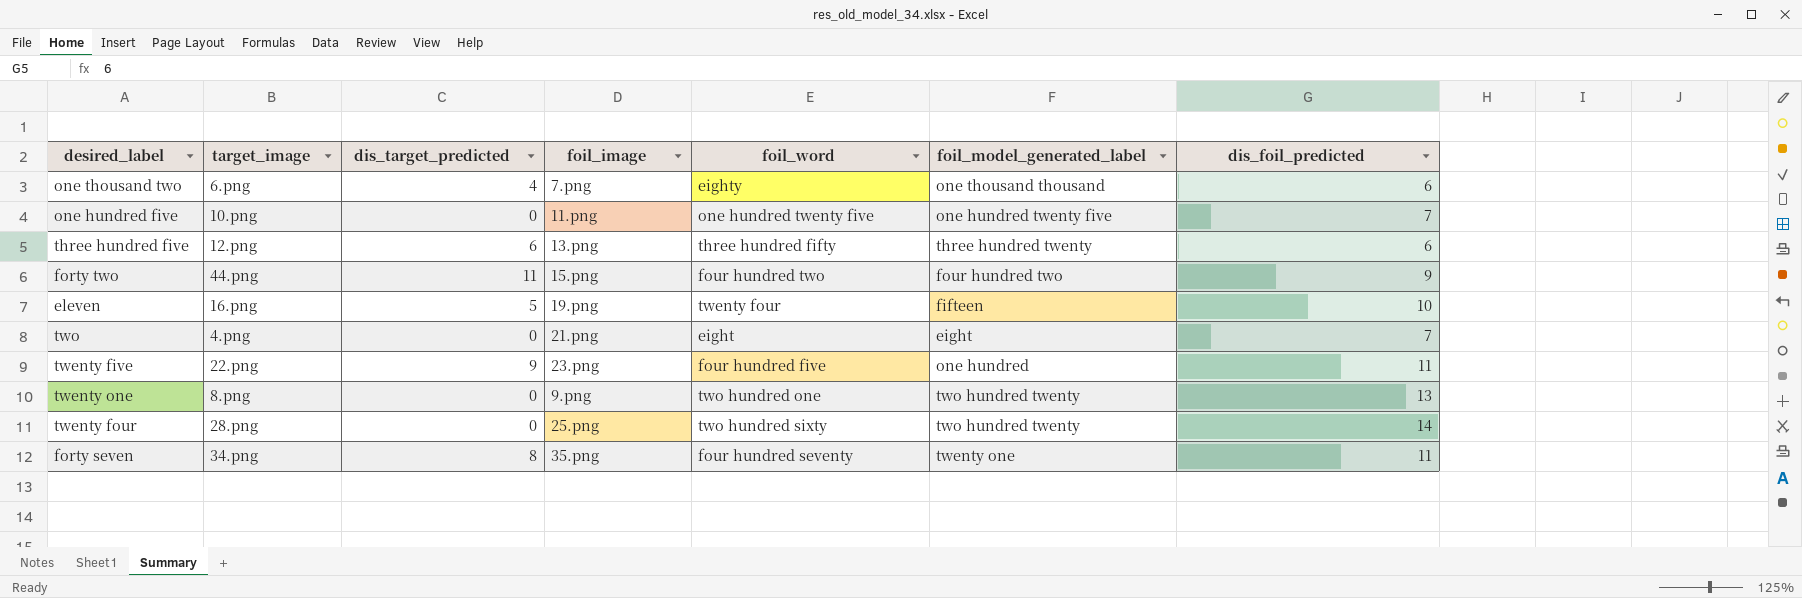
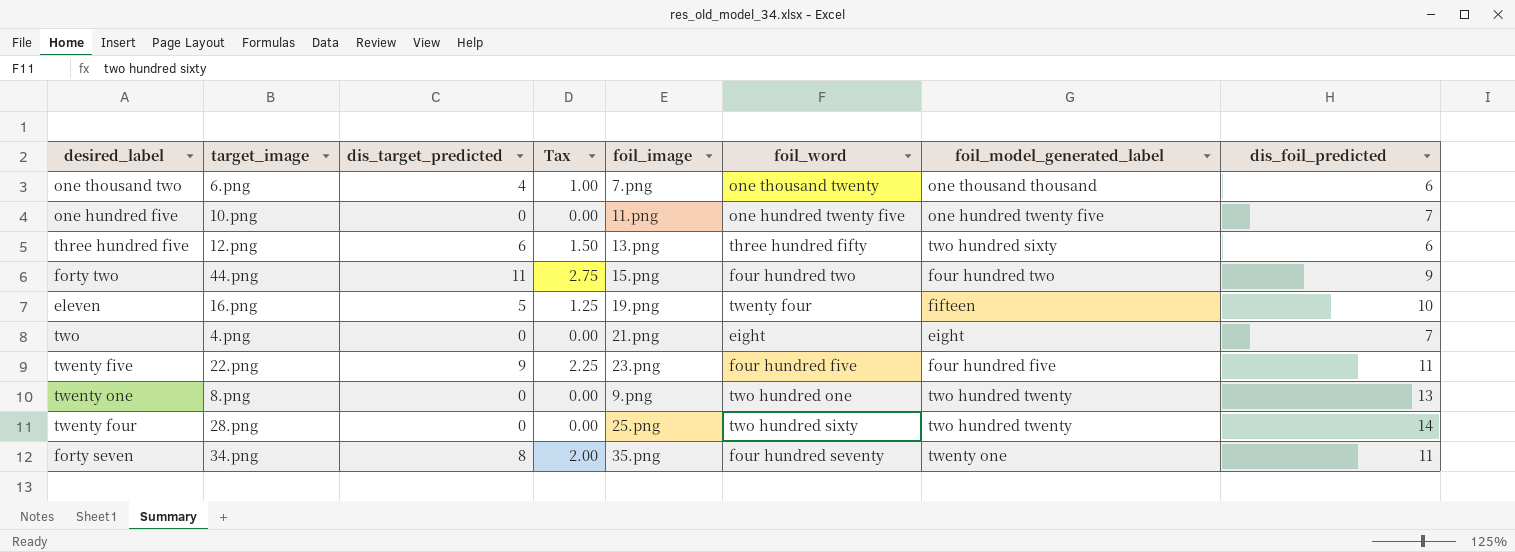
column Tax | formula: none -> [dis_target_predicted] * 0.25
one thousand two | foil_word: eighty -> one thousand twenty
three hundred five | foil_model_generated_label: three hundred twenty -> two hundred sixty
twenty five | foil_model_generated_label: one hundred -> four hundred five

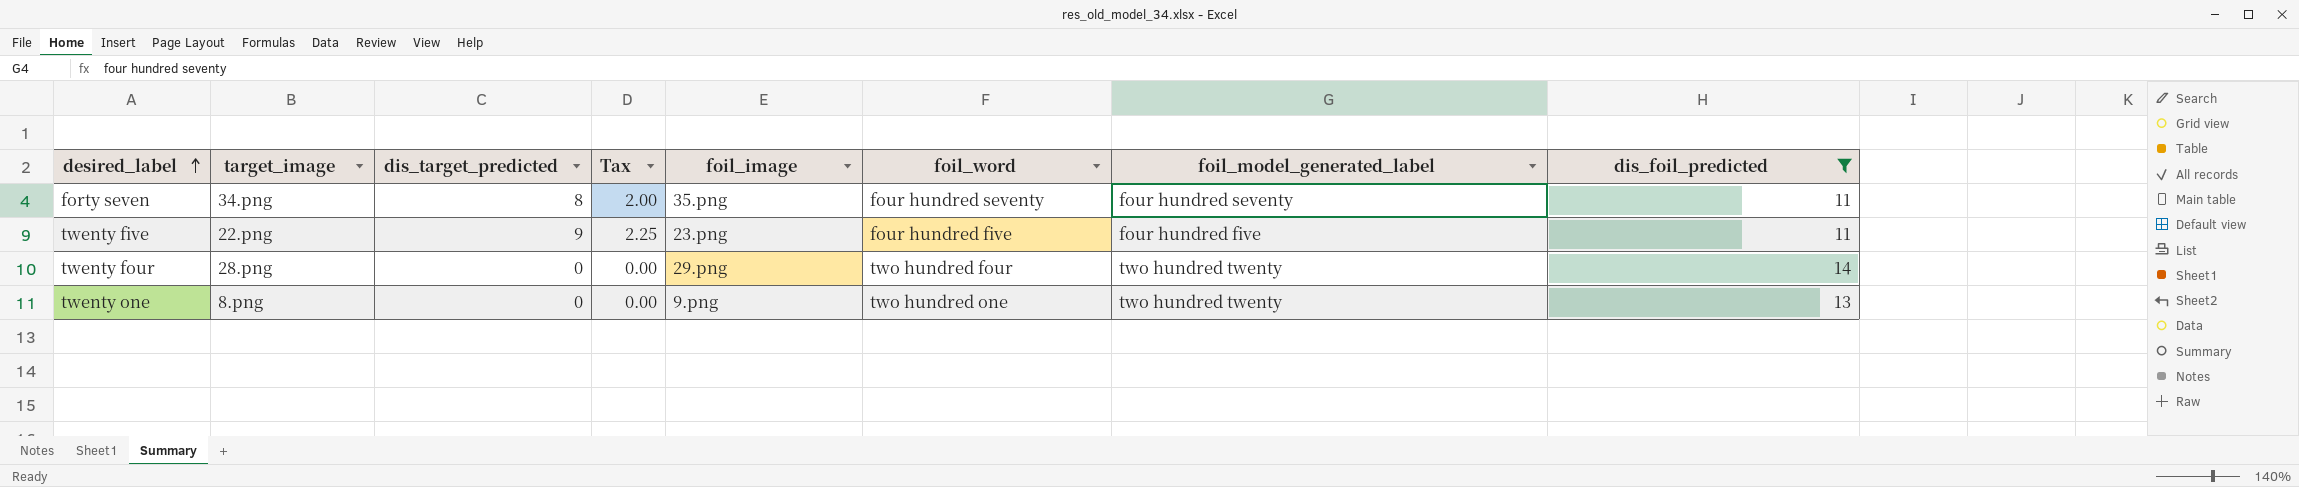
filter: none -> dis_foil_predicted >= 11
row order: none -> desired_label ascending
forty seven | foil_model_generated_label: twenty one -> four hundred seventy
twenty four | foil_image: 25.png -> 29.png
twenty four | foil_word: two hundred sixty -> two hundred four

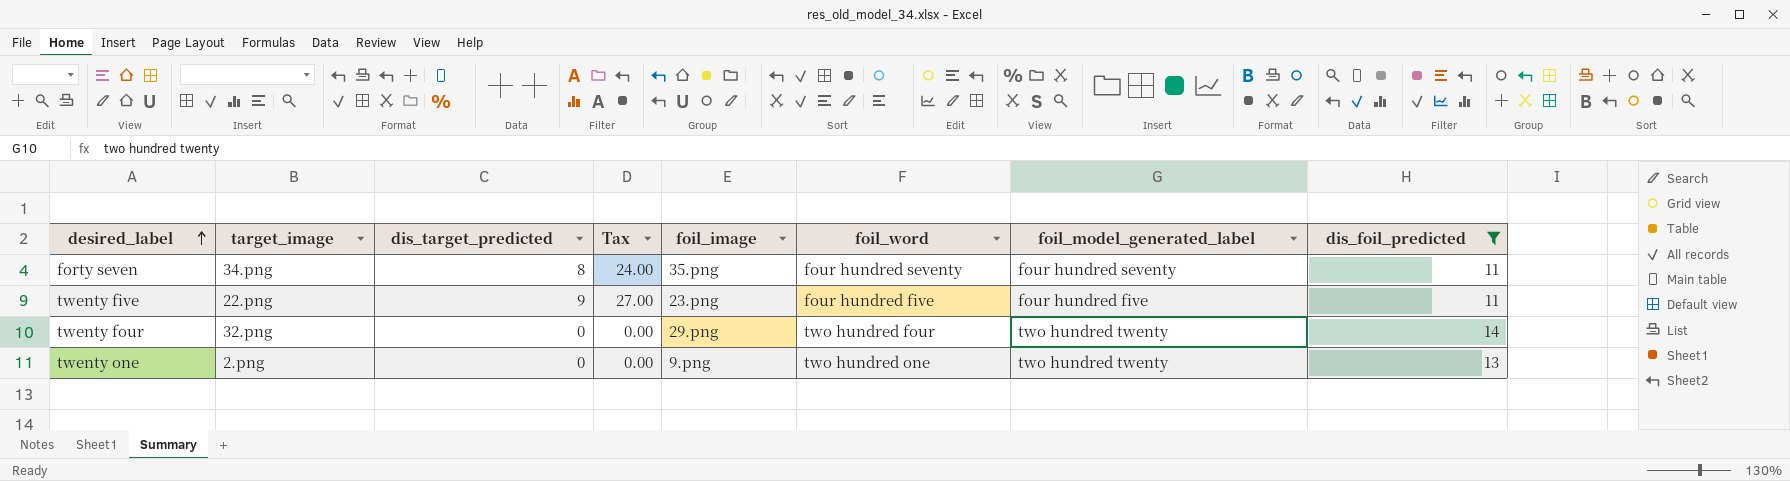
column Tax | formula: [dis_target_predicted] * 0.25 -> [dis_target_predicted] * 3
twenty four | target_image: 28.png -> 32.png
twenty one | target_image: 8.png -> 2.png

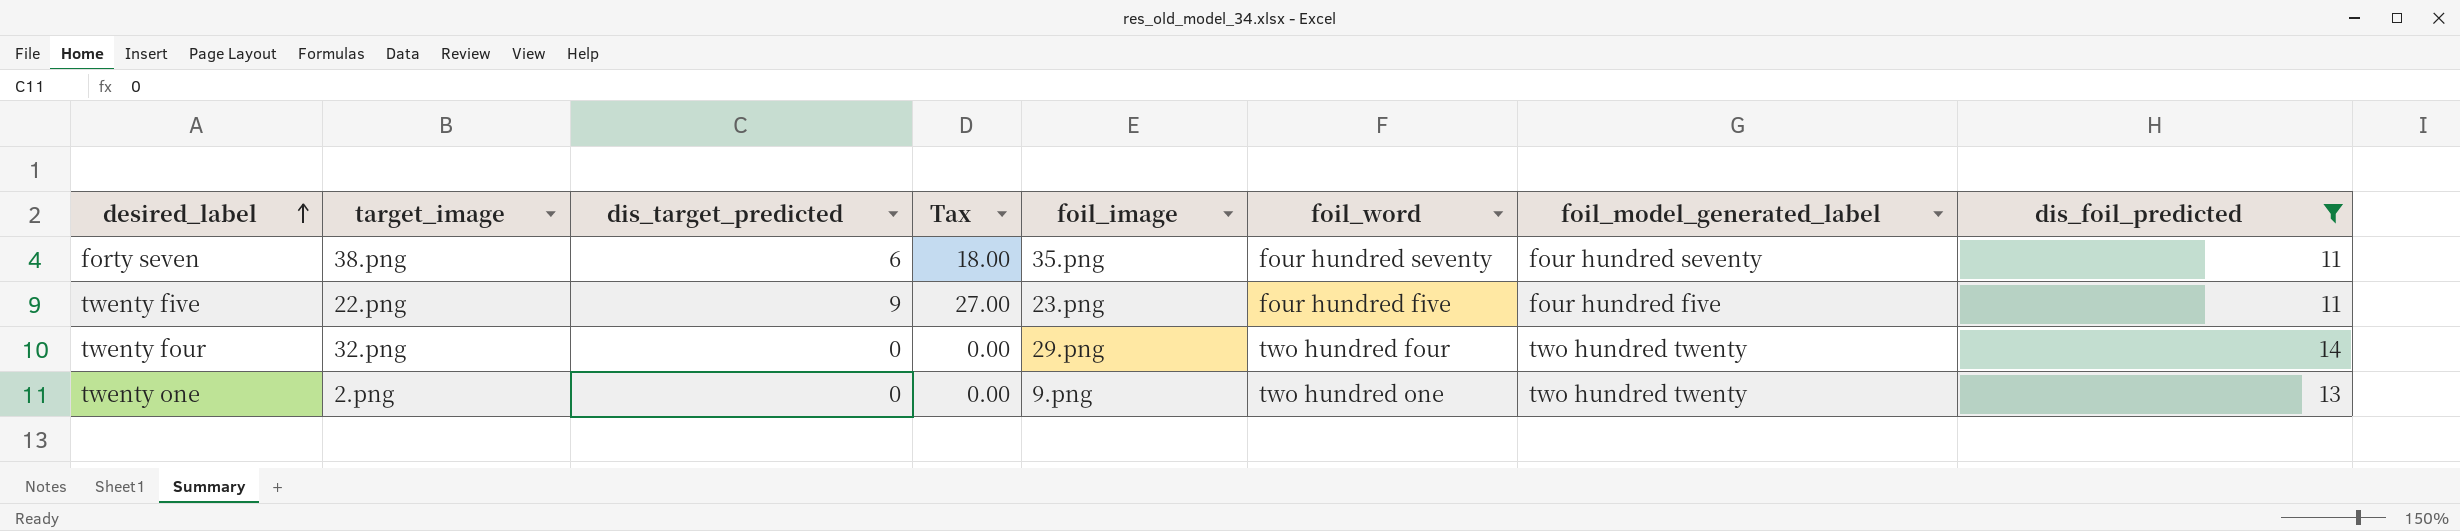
forty seven | target_image: 34.png -> 38.png
forty seven | dis_target_predicted: 8 -> 6
forty seven | Tax: 24.00 -> 18.00

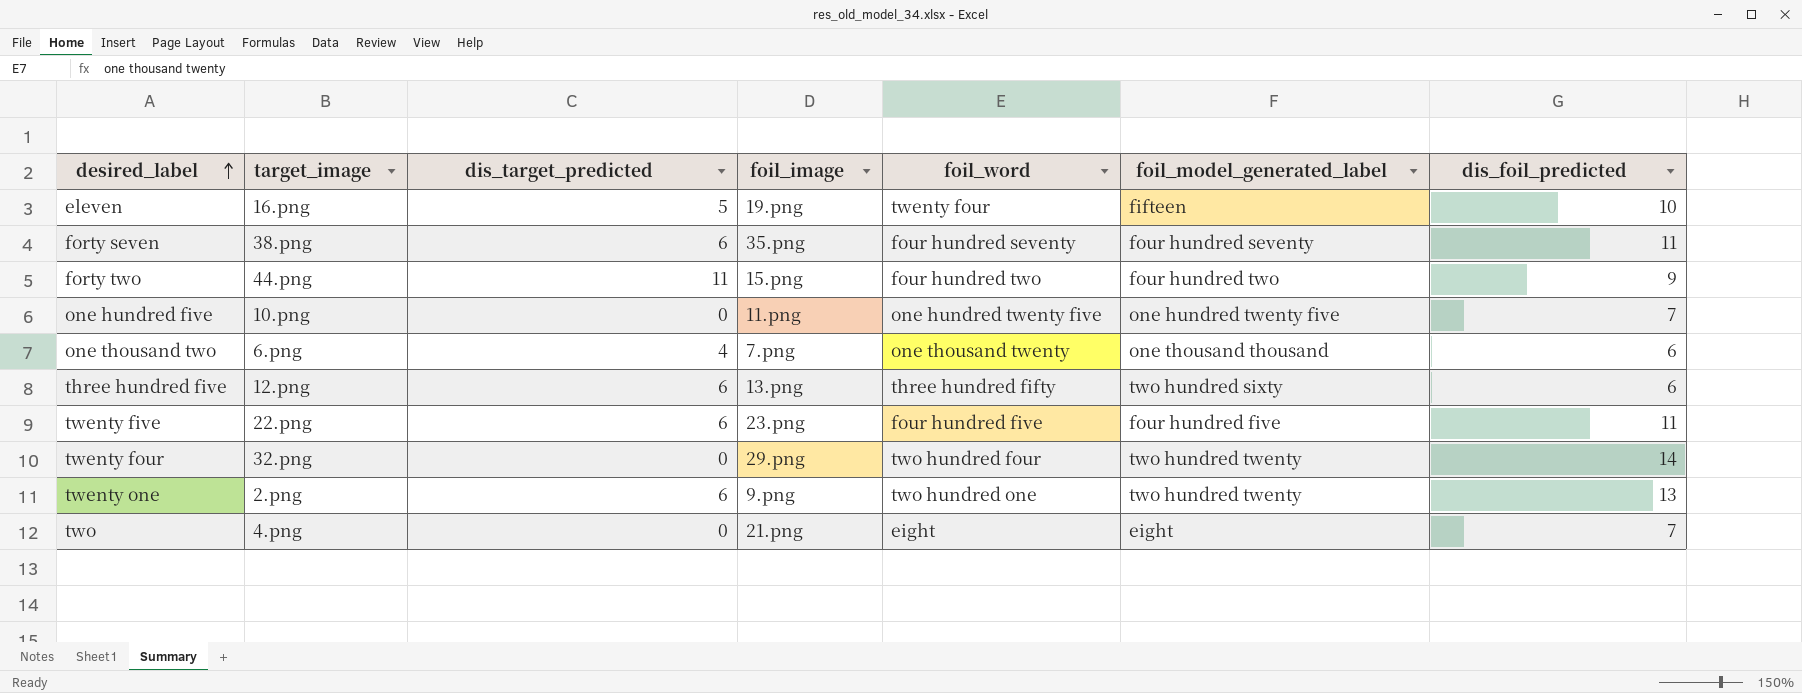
filter: dis_foil_predicted >= 11 -> none
column Tax | formula: [dis_target_predicted] * 3 -> none
twenty five | dis_target_predicted: 9 -> 6
twenty one | dis_target_predicted: 0 -> 6

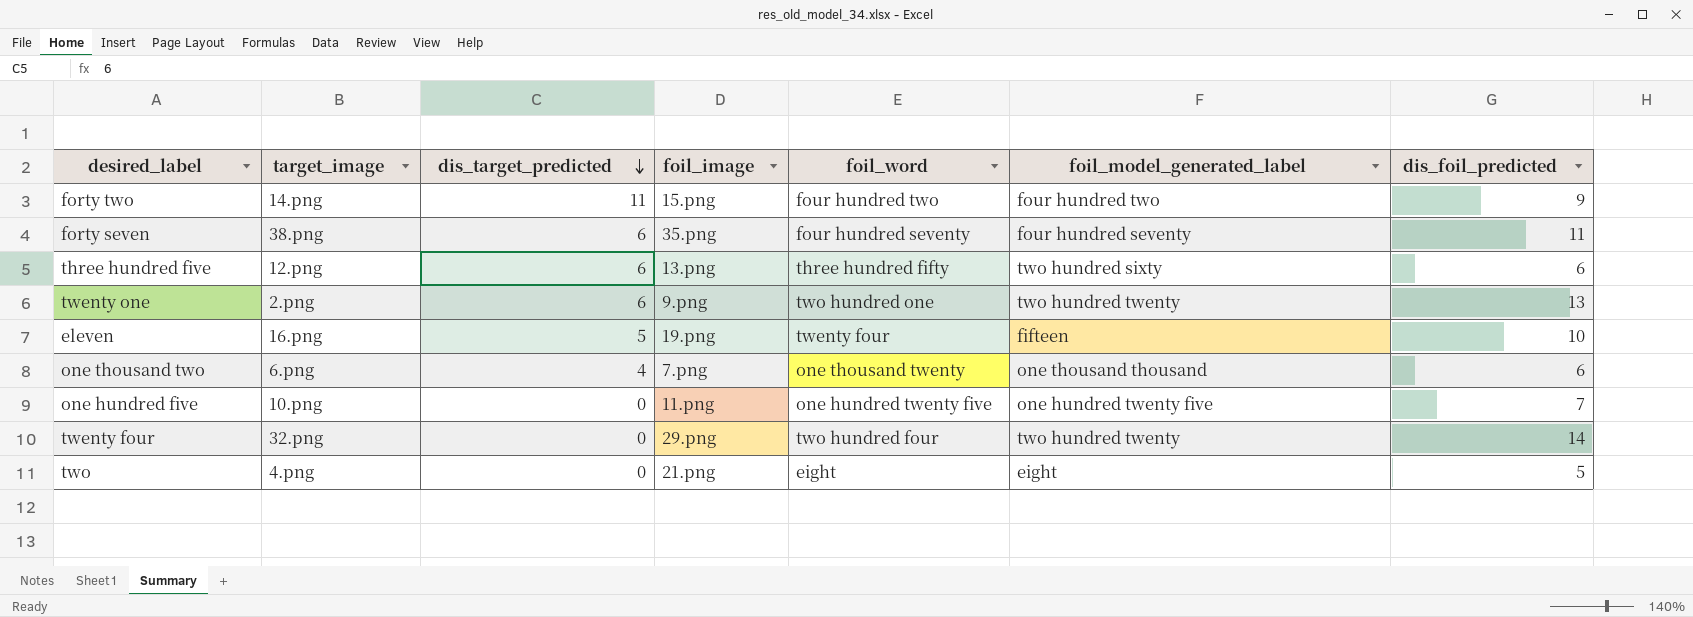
row order: desired_label ascending -> dis_target_predicted descending
row twenty five: 22.png | 6 | 23.png | four hundred five | four hundred five | 11 -> none
forty two | target_image: 44.png -> 14.png
two | dis_foil_predicted: 7 -> 5

